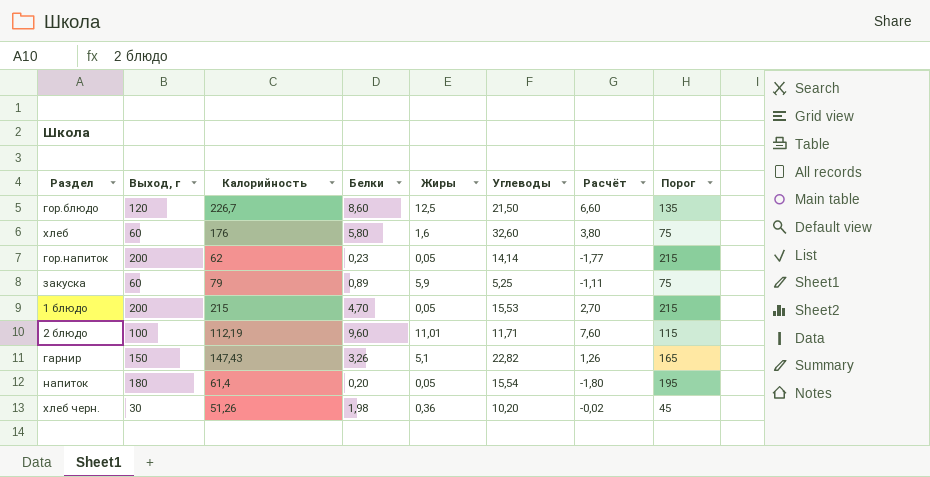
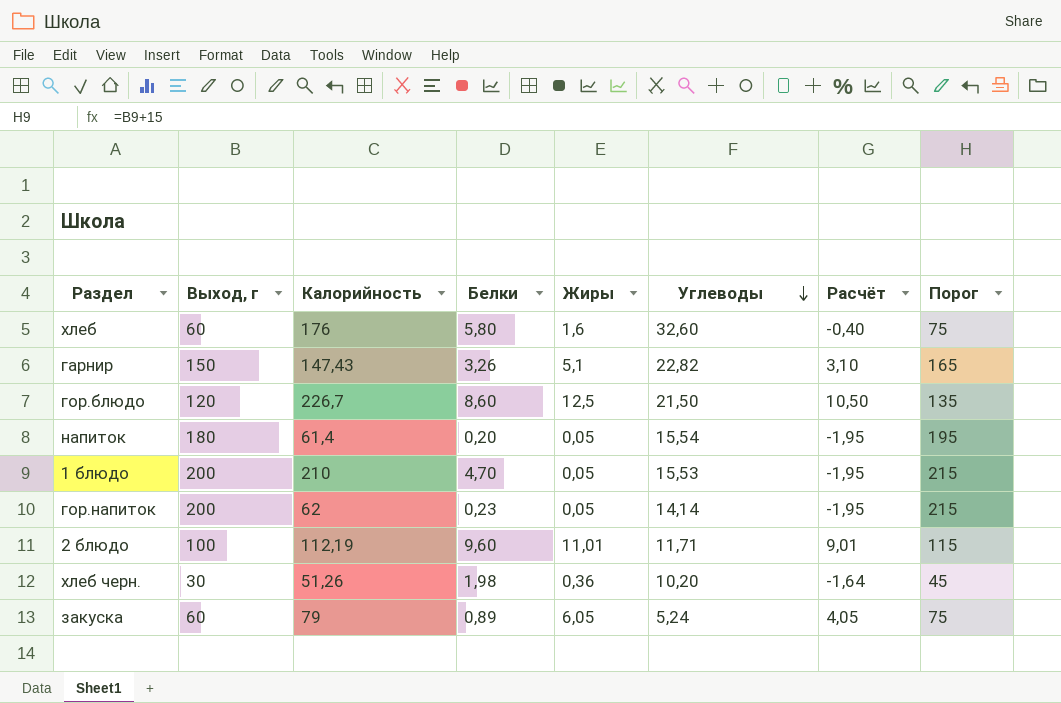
row order: none -> Углеводы descending
column Расчёт | formula: [Белки] - 2 -> [Жиры] - 2
1 блюдо | Калорийность: 215 -> 210
закуска | Жиры: 5,9 -> 6,05
закуска | Углеводы: 5,25 -> 5,24

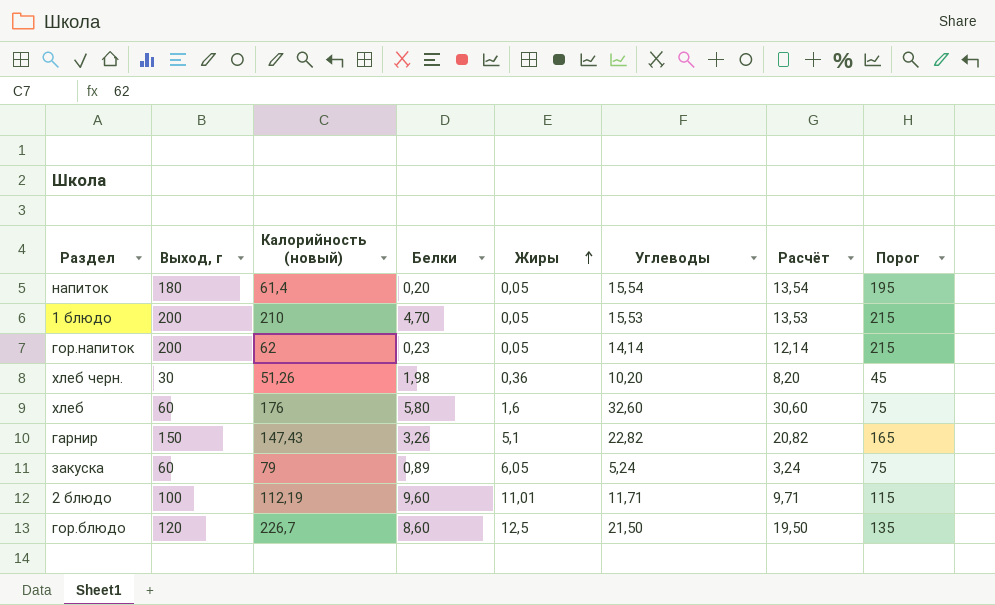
row order: Углеводы descending -> Жиры ascending
column name: Калорийность -> Калорийность (новый)
column Расчёт | formula: [Жиры] - 2 -> [Углеводы] - 2

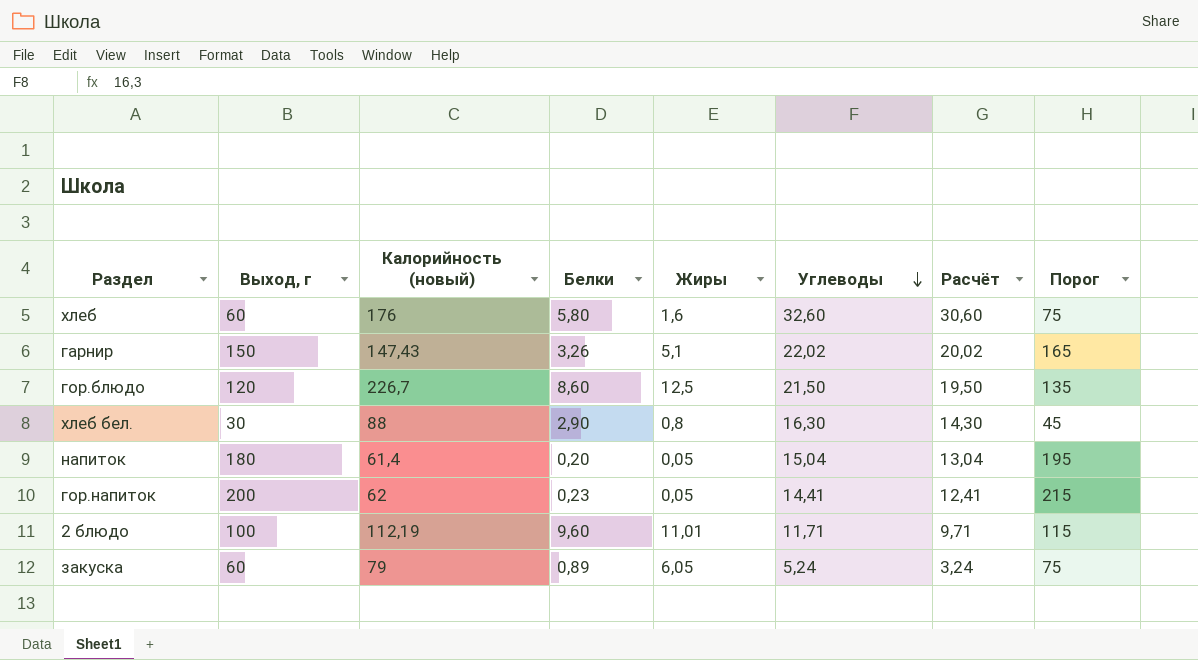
row order: Жиры ascending -> Углеводы descending
row 1 блюдо: 200 | 210 | 4,70 | 0,05 | 15,53 | 13,53 | 215 -> none
row хлеб черн.: 30 | 51,26 | 1,98 | 0,36 | 10,20 | 8,20 | 45 -> none
гарнир | Углеводы: 22,82 -> 22,02
гарнир | Расчёт: 20,82 -> 20,02
row хлеб бел.: none -> 30 | 88 | 2,90 | 0,8 | 16,30 | 14,30 | 45
напиток | Углеводы: 15,54 -> 15,04
напиток | Расчёт: 13,54 -> 13,04
гор.напиток | Углеводы: 14,14 -> 14,41
гор.напиток | Расчёт: 12,14 -> 12,41

